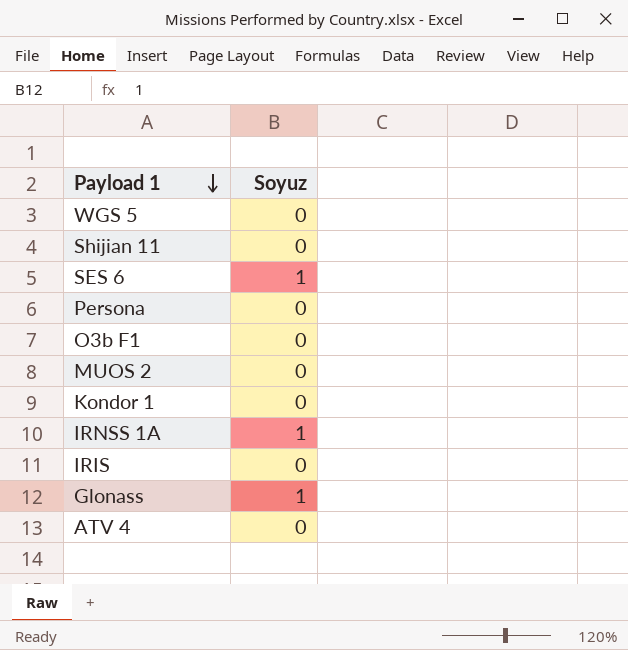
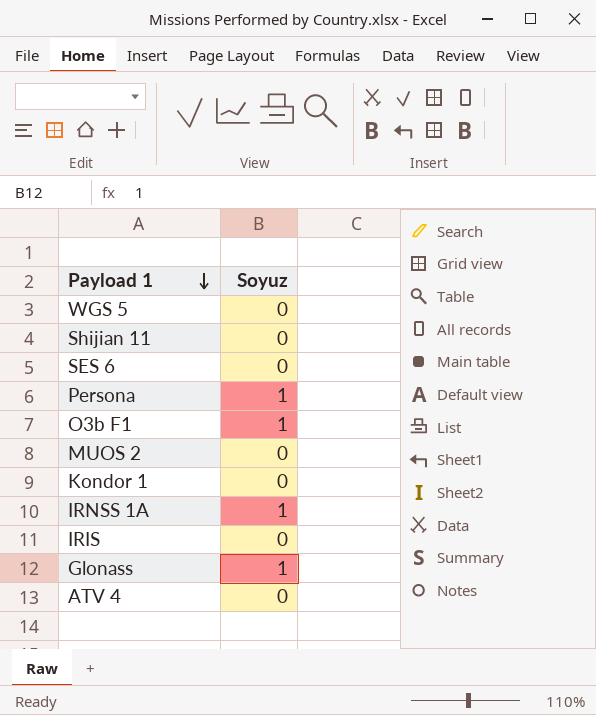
SES 6 | Soyuz: 1 -> 0
Persona | Soyuz: 0 -> 1
O3b F1 | Soyuz: 0 -> 1

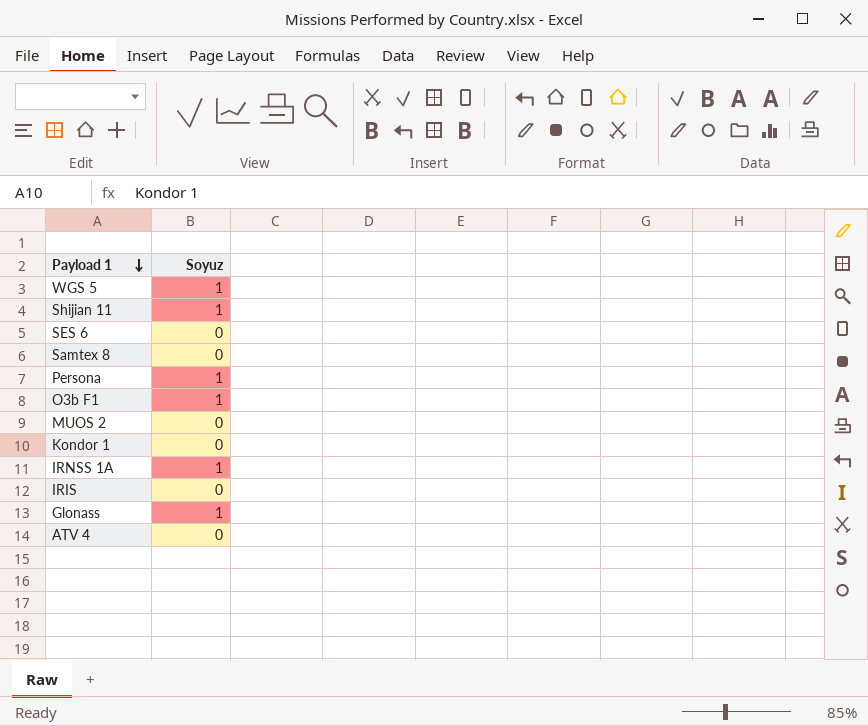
WGS 5 | Soyuz: 0 -> 1
Shijian 11 | Soyuz: 0 -> 1
row Samtex 8: none -> 0

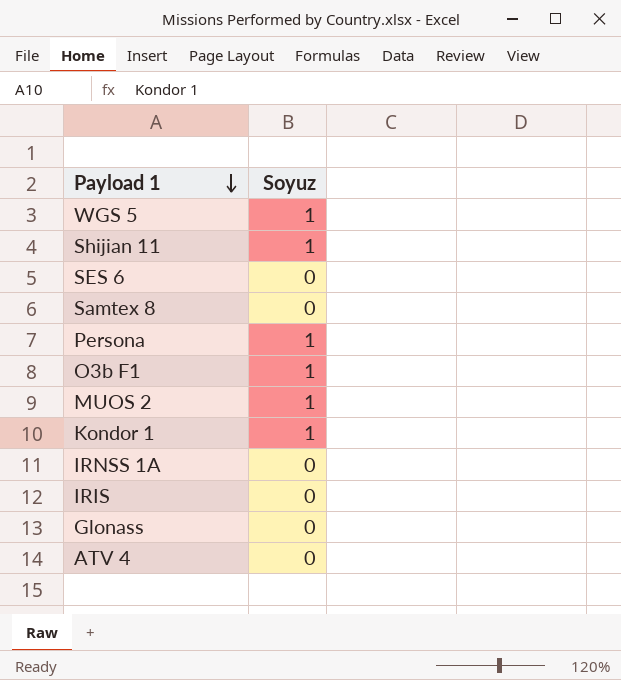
MUOS 2 | Soyuz: 0 -> 1
Kondor 1 | Soyuz: 0 -> 1
IRNSS 1A | Soyuz: 1 -> 0
Glonass | Soyuz: 1 -> 0

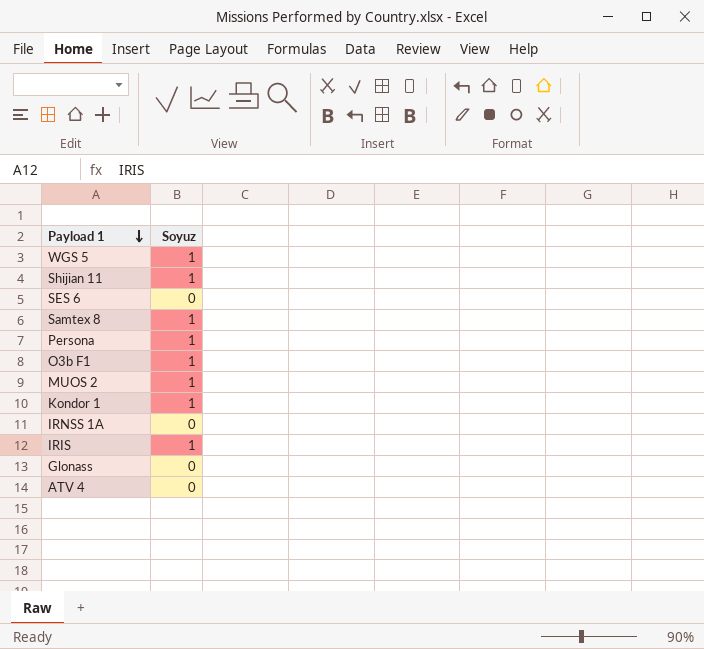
Samtex 8 | Soyuz: 0 -> 1
IRIS | Soyuz: 0 -> 1

